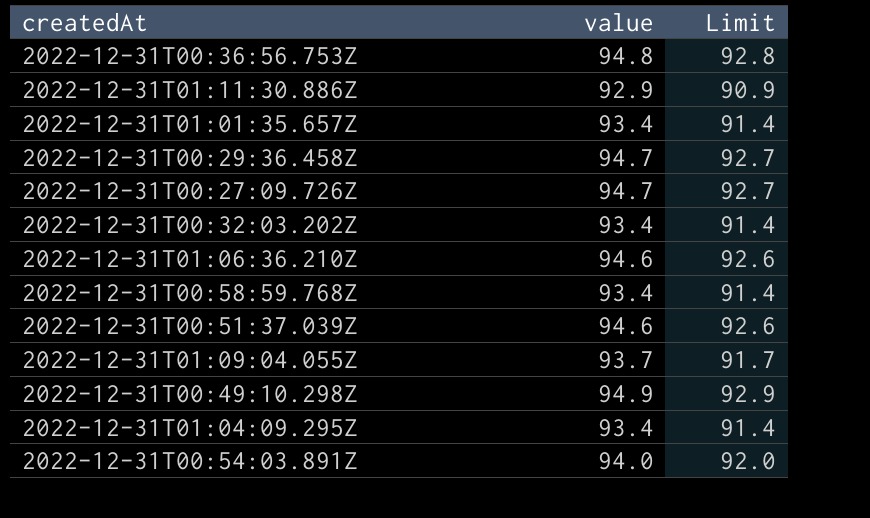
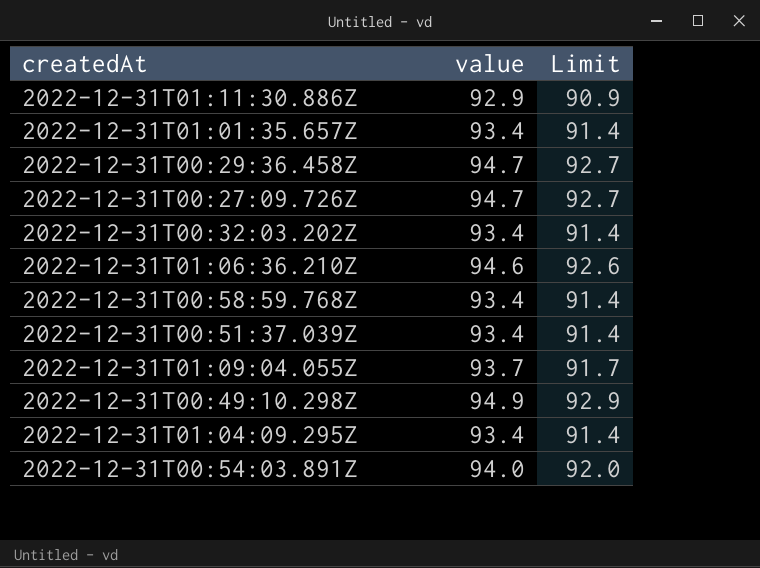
row 2022-12-31T00:36:56.753Z: 94.8 | 92.8 -> none
2022-12-31T00:51:37.039Z | value: 94.6 -> 93.4
2022-12-31T00:51:37.039Z | Limit: 92.6 -> 91.4

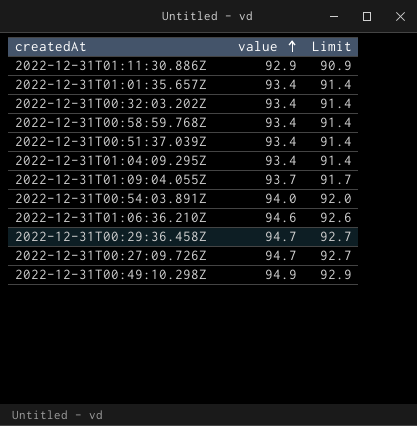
row order: none -> value ascending

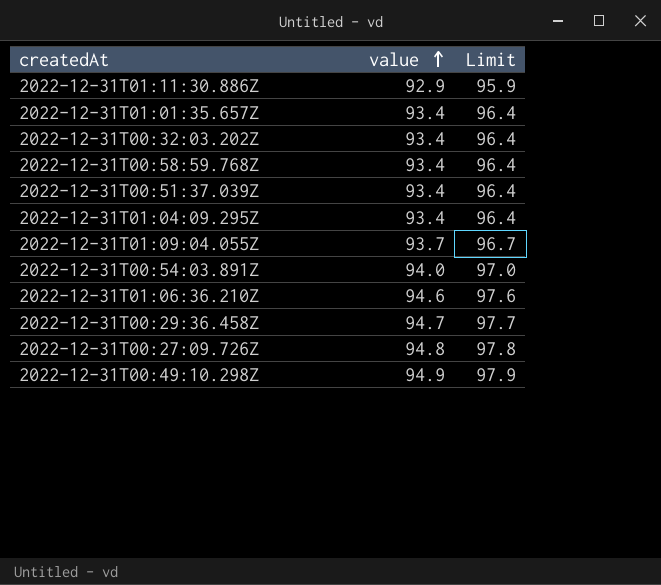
column Limit | formula: [value] - 2 -> [value] + 3
2022-12-31T00:27:09.726Z | value: 94.7 -> 94.8

